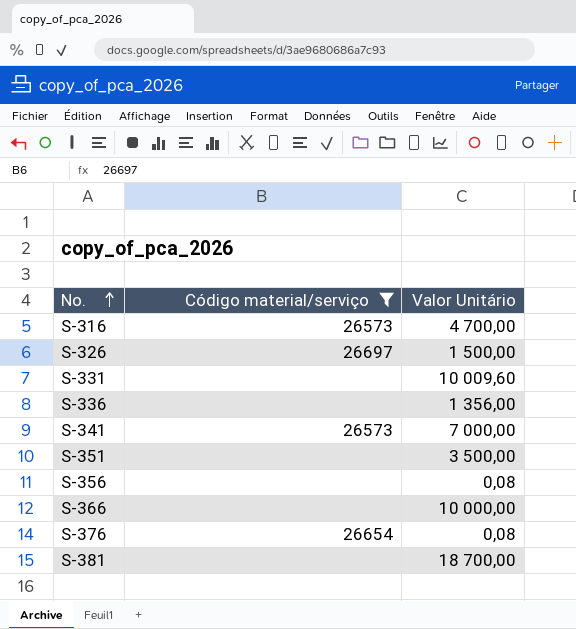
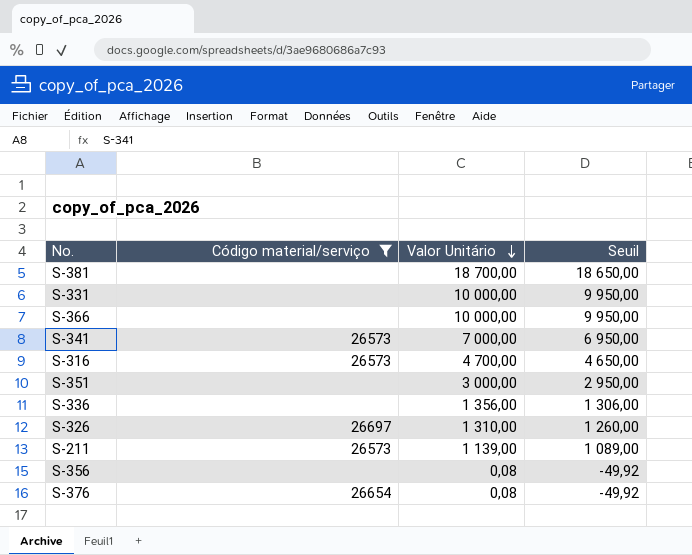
row order: No. ascending -> Valor Unitário descending
column Seuil | formula: none -> [Valor Unitário] - 50
S-331 | Valor Unitário: 10 009,60 -> 10 000,00
S-351 | Valor Unitário: 3 500,00 -> 3 000,00
S-326 | Valor Unitário: 1 500,00 -> 1 310,00
row S-211: none -> 26573 | 1 139,00 | 1 089,00

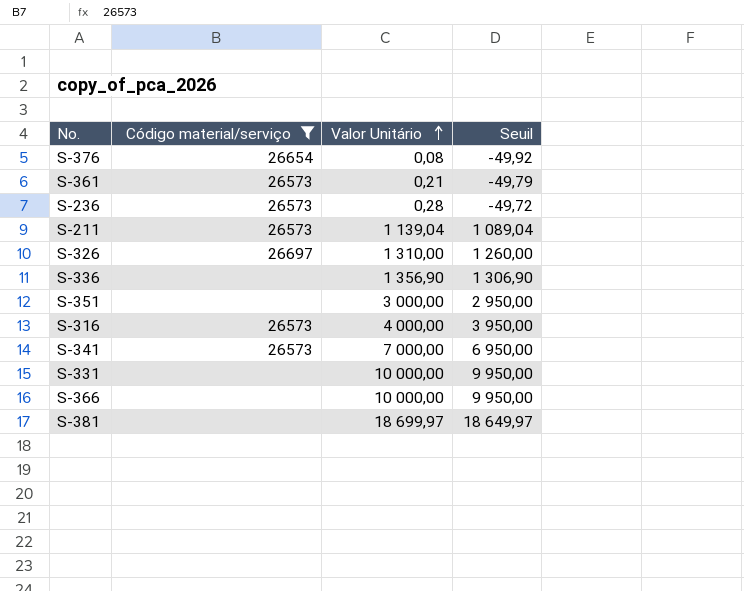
row order: Valor Unitário descending -> Valor Unitário ascending
row S-356: none | 0,08 | -49,92 -> none
row S-361: none -> 26573 | 0,21 | -49,79
row S-236: none -> 26573 | 0,28 | -49,72
S-211 | Valor Unitário: 1 139,00 -> 1 139,04
S-211 | Seuil: 1 089,00 -> 1 089,04
S-336 | Valor Unitário: 1 356,00 -> 1 356,90
S-336 | Seuil: 1 306,00 -> 1 306,90
S-316 | Valor Unitário: 4 700,00 -> 4 000,00
S-316 | Seuil: 4 650,00 -> 3 950,00
S-381 | Valor Unitário: 18 700,00 -> 18 699,97
S-381 | Seuil: 18 650,00 -> 18 649,97

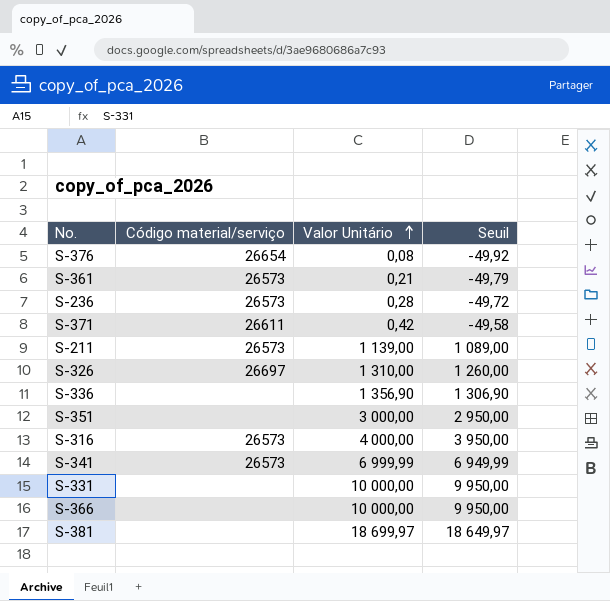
filter: Código material/serviço != 26611 -> none
S-211 | Valor Unitário: 1 139,04 -> 1 139,00
S-211 | Seuil: 1 089,04 -> 1 089,00
S-341 | Valor Unitário: 7 000,00 -> 6 999,99
S-341 | Seuil: 6 950,00 -> 6 949,99

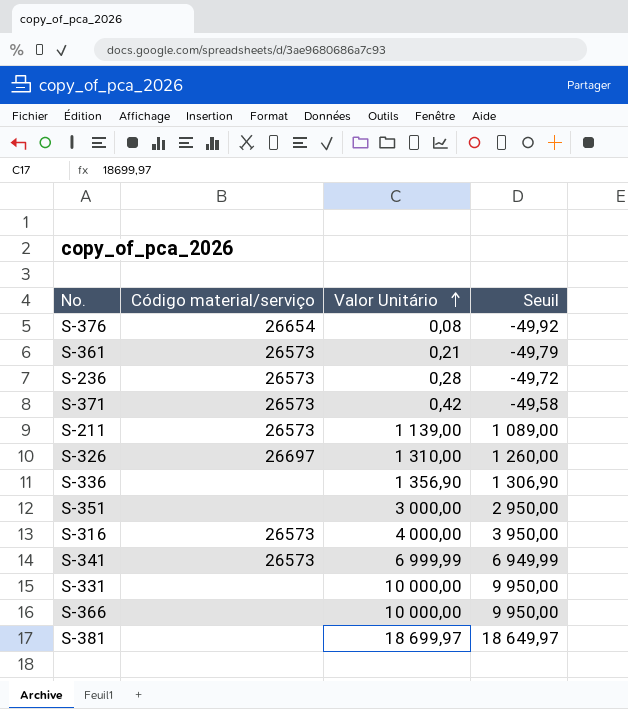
S-371 | Código material/serviço: 26611 -> 26573

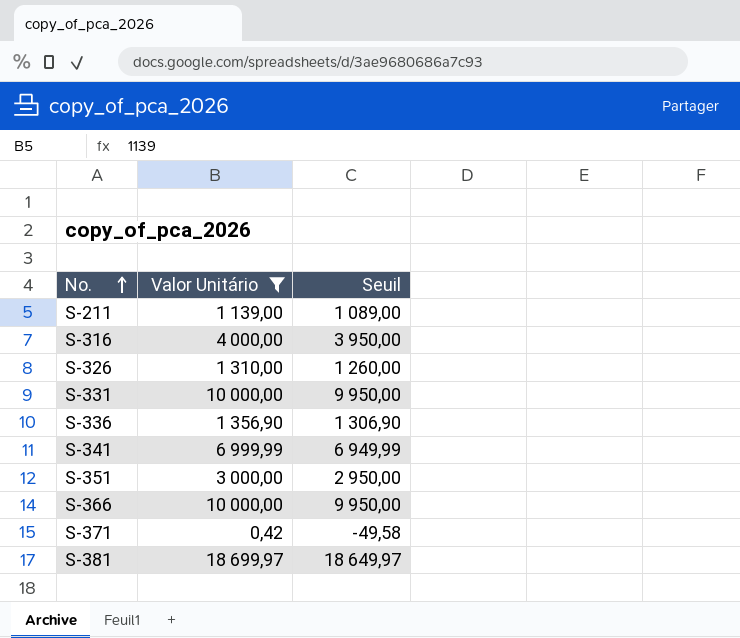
filter: none -> Valor Unitário >= 0,42
row order: Valor Unitário ascending -> No. ascending
column Código material/serviço | position: 2 -> none

